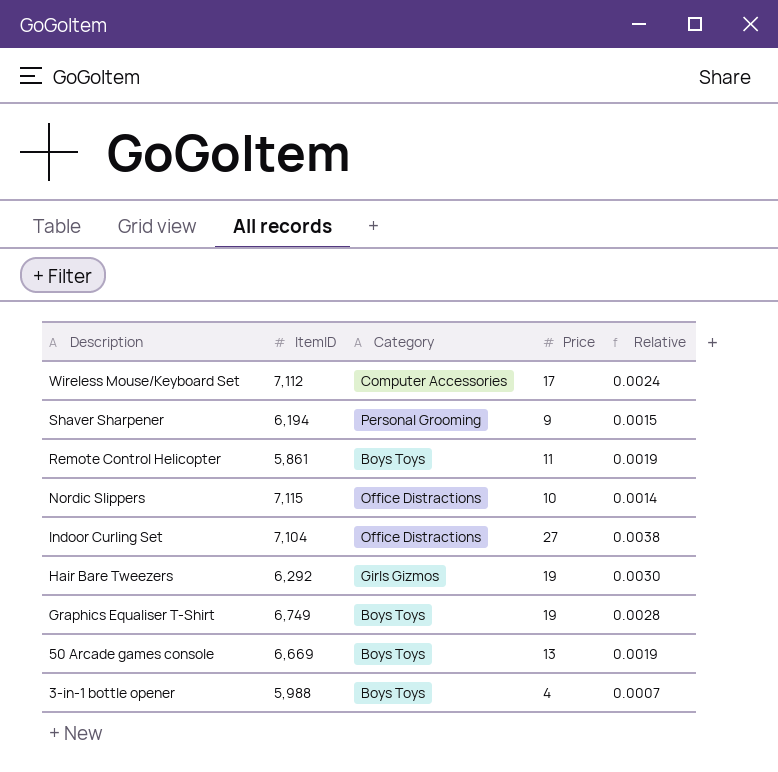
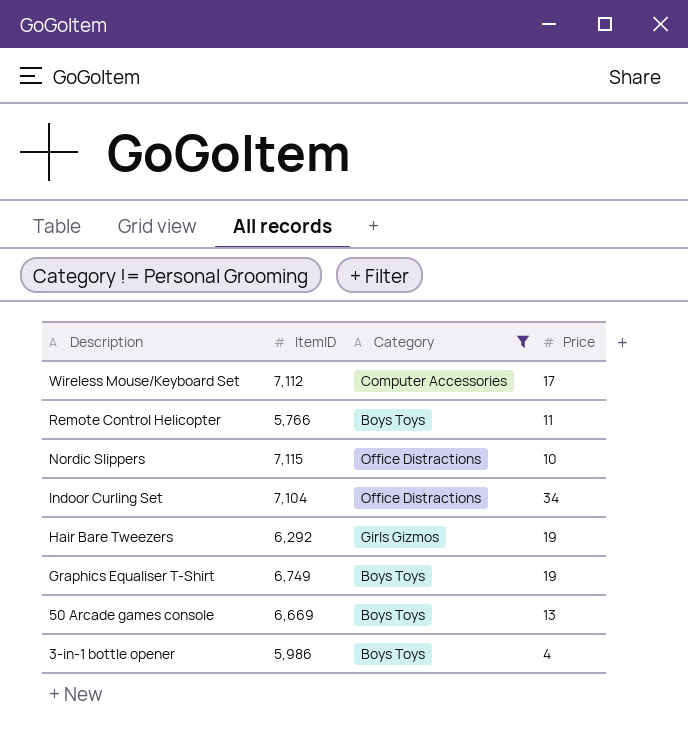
filter: none -> Category != Personal Grooming
column Relative | formula: [Price] / [ItemID] -> none
Remote Control Helicopter | ItemID: 5,861 -> 5,766
Indoor Curling Set | Price: 27 -> 34
3-in-1 bottle opener | ItemID: 5,988 -> 5,986

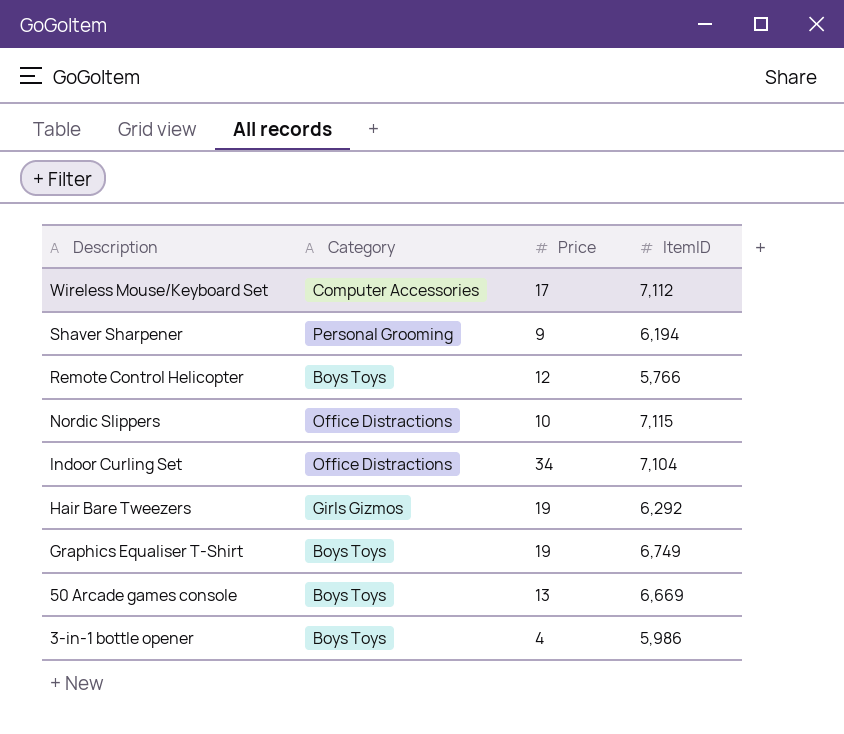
filter: Category != Personal Grooming -> none
column ItemID | position: 2 -> 4
Remote Control Helicopter | Price: 11 -> 12

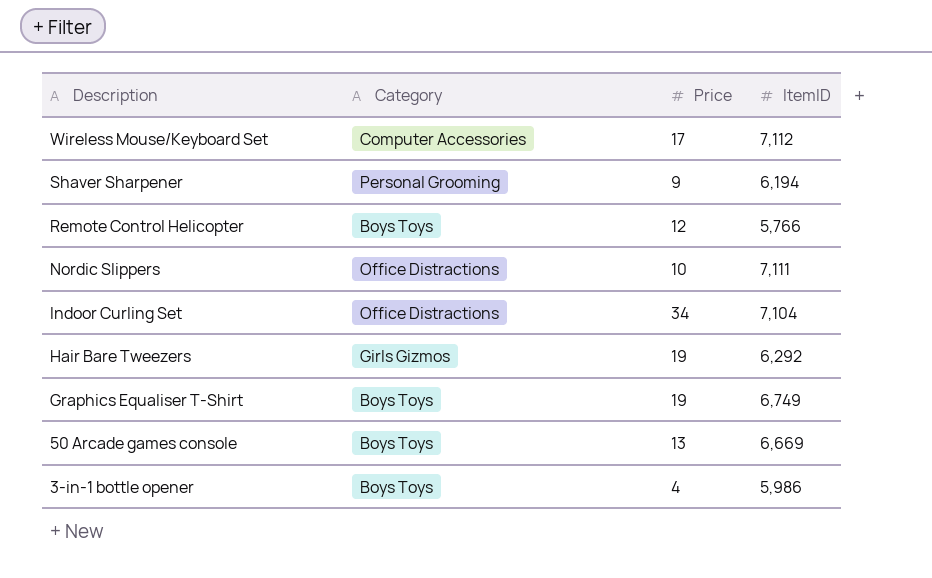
Nordic Slippers | ItemID: 7,115 -> 7,111

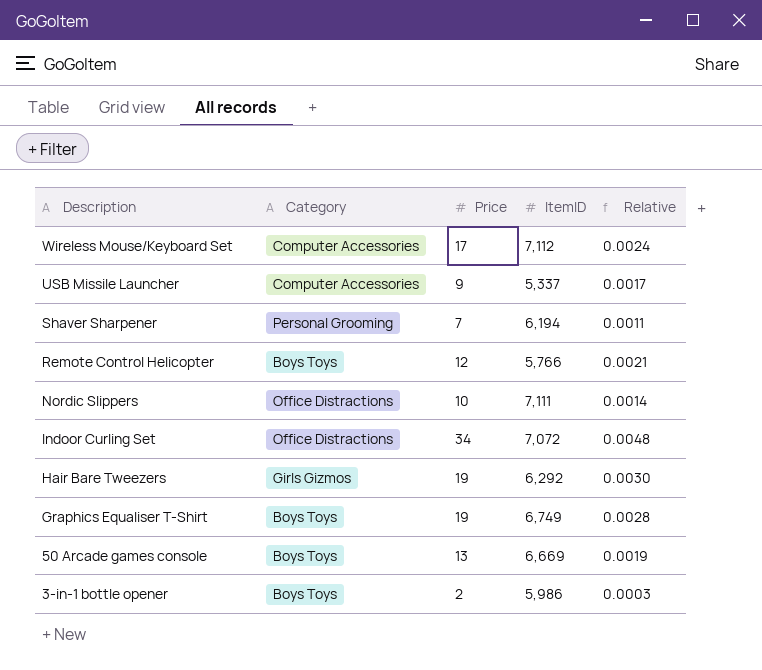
column Relative | formula: none -> [Price] / [ItemID]
row USB Missile Launcher: none -> Computer Accessories | 9 | 5,337 | 0.0017
Shaver Sharpener | Price: 9 -> 7
Indoor Curling Set | ItemID: 7,104 -> 7,072
3-in-1 bottle opener | Price: 4 -> 2

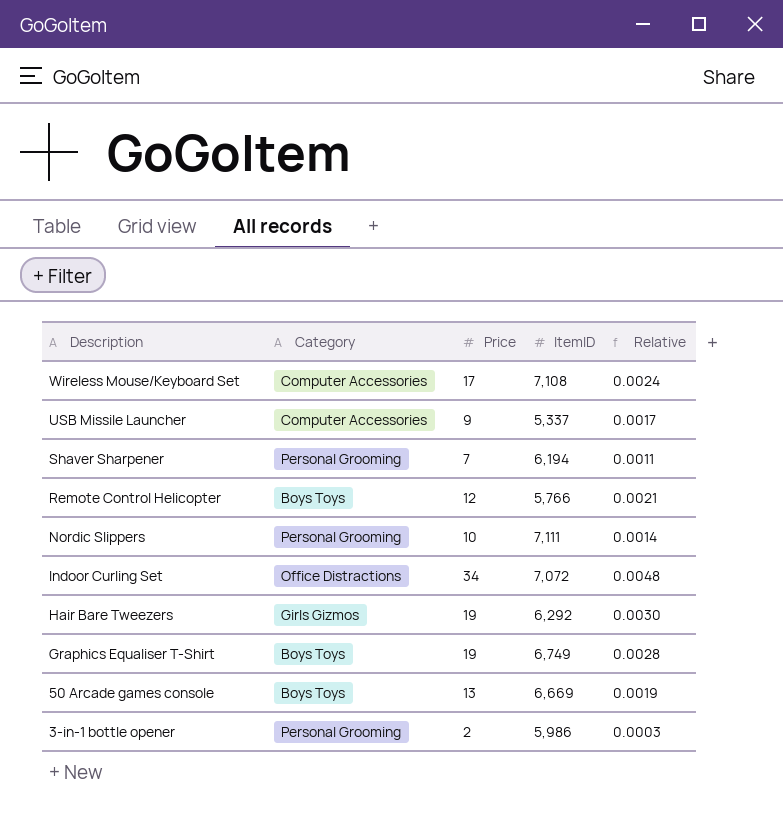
Wireless Mouse/Keyboard Set | ItemID: 7,112 -> 7,108
Nordic Slippers | Category: Office Distractions -> Personal Grooming
3-in-1 bottle opener | Category: Boys Toys -> Personal Grooming

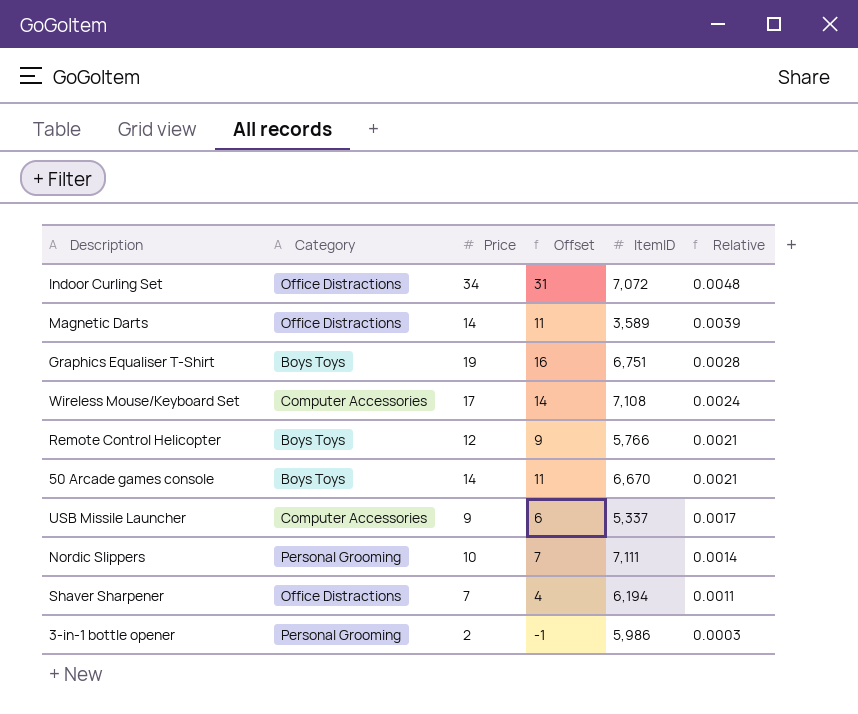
row order: Description descending -> Relative descending
column Offset | formula: none -> [Price] - 3
row Hair Bare Tweezers: Girls Gizmos | 19 | 6,292 | 0.0030 -> none
row Magnetic Darts: none -> Office Distractions | 14 | 11 | 3,589 | 0.0039
Graphics Equaliser T-Shirt | ItemID: 6,749 -> 6,751
50 Arcade games console | Price: 13 -> 14
50 Arcade games console | ItemID: 6,669 -> 6,670
50 Arcade games console | Relative: 0.0019 -> 0.0021
Shaver Sharpener | Category: Personal Grooming -> Office Distractions

